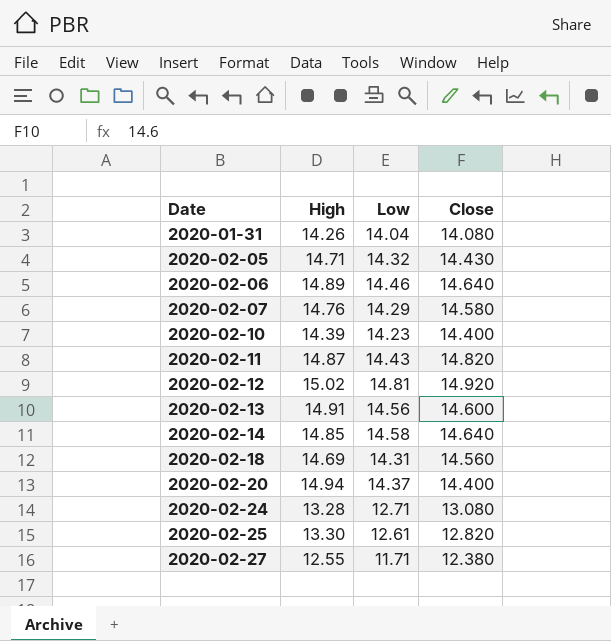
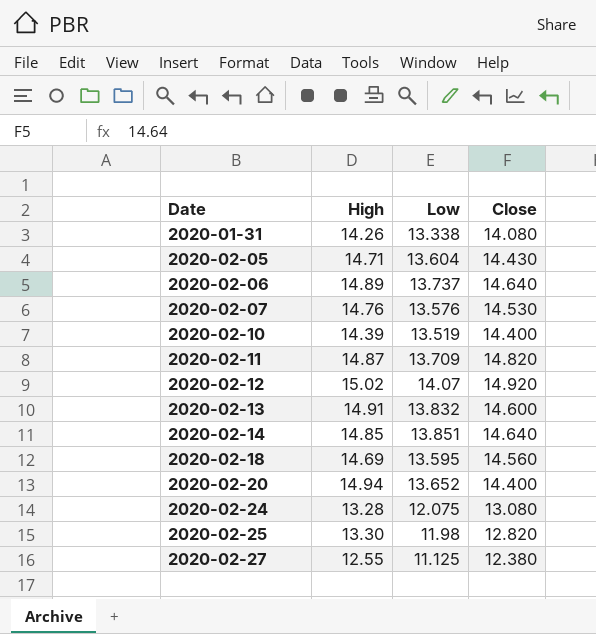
2020-01-31 | Low: 14.04 -> 13.338
2020-02-05 | Low: 14.32 -> 13.604
2020-02-06 | Low: 14.46 -> 13.737
2020-02-07 | Low: 14.29 -> 13.576
2020-02-07 | Close: 14.580 -> 14.530
2020-02-10 | Low: 14.23 -> 13.519
2020-02-11 | Low: 14.43 -> 13.709
2020-02-12 | Low: 14.81 -> 14.07
2020-02-13 | Low: 14.56 -> 13.832
2020-02-14 | Low: 14.58 -> 13.851
2020-02-18 | Low: 14.31 -> 13.595
2020-02-20 | Low: 14.37 -> 13.652
2020-02-24 | Low: 12.71 -> 12.075
2020-02-25 | Low: 12.61 -> 11.98
2020-02-27 | Low: 11.71 -> 11.125

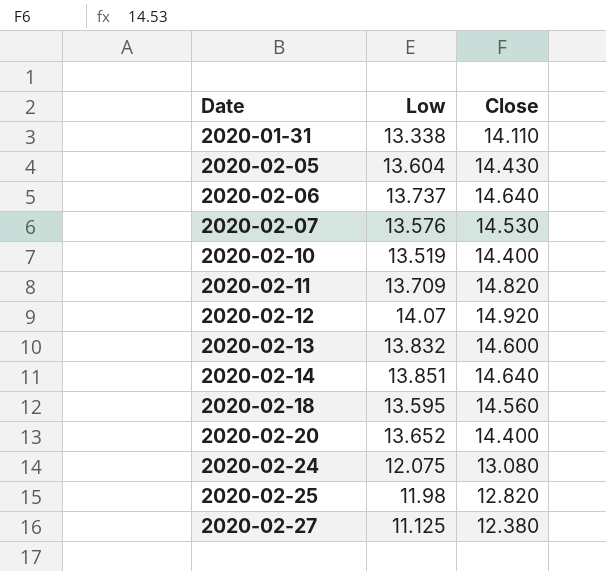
column High | position: 2 -> none
2020-01-31 | Close: 14.080 -> 14.110

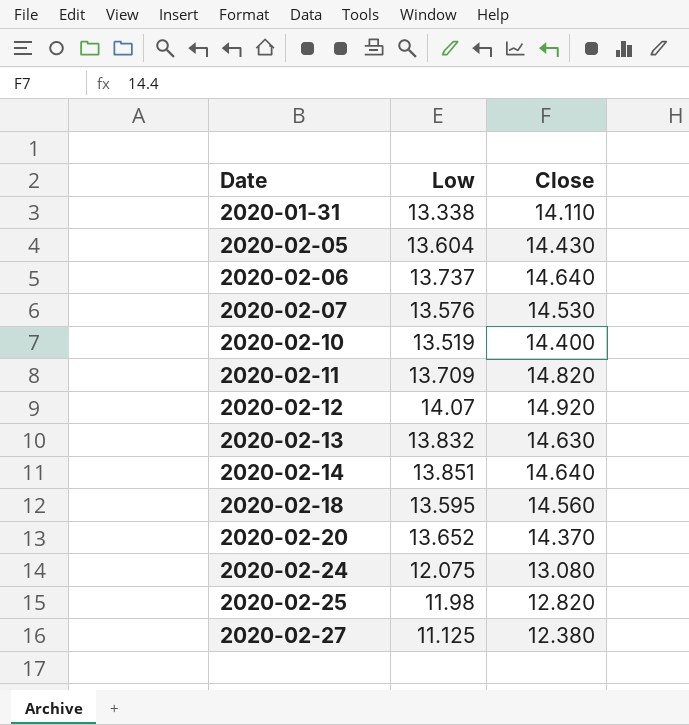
2020-02-13 | Close: 14.600 -> 14.630
2020-02-20 | Close: 14.400 -> 14.370

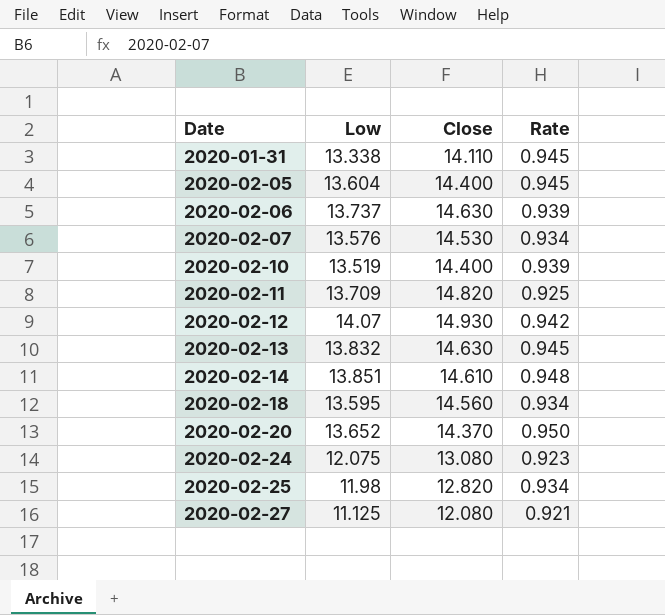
column Rate | formula: none -> [Low] / [Close]
2020-02-05 | Close: 14.430 -> 14.400
2020-02-06 | Close: 14.640 -> 14.630
2020-02-12 | Close: 14.920 -> 14.930
2020-02-14 | Close: 14.640 -> 14.610
2020-02-27 | Close: 12.380 -> 12.080

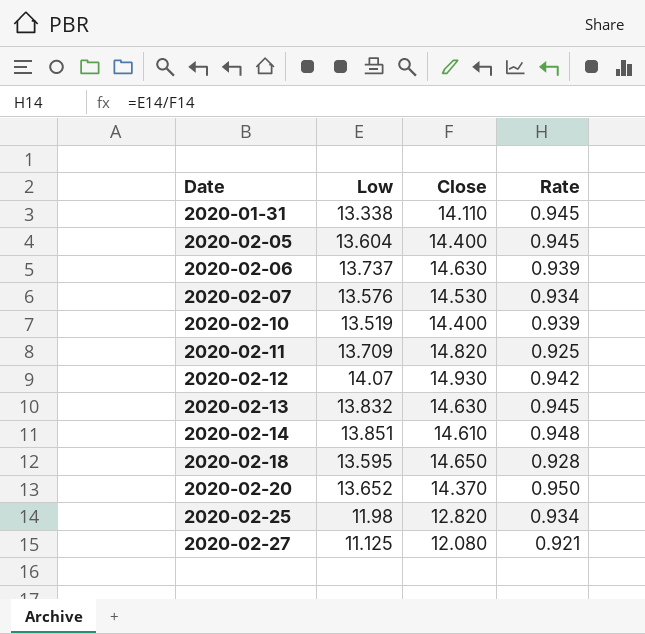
row 2020-02-24: 12.075 | 13.080 | 0.923 -> none
2020-02-18 | Close: 14.560 -> 14.650
2020-02-18 | Rate: 0.934 -> 0.928

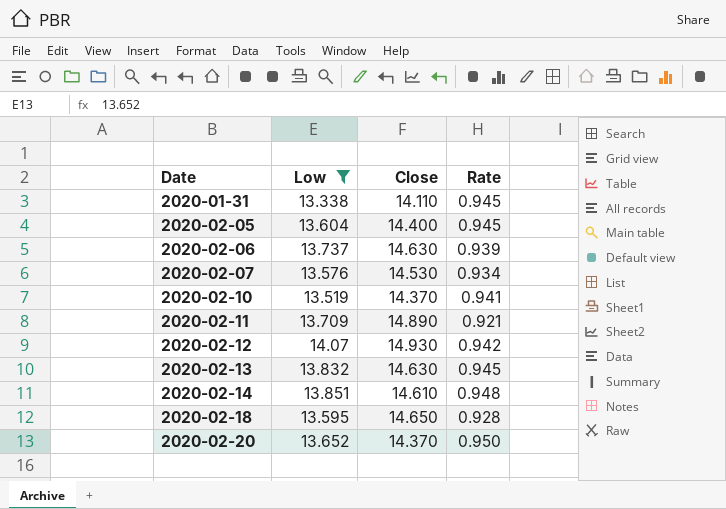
filter: none -> Low >= 13.338
2020-02-10 | Close: 14.400 -> 14.370
2020-02-10 | Rate: 0.939 -> 0.941
2020-02-11 | Close: 14.820 -> 14.890
2020-02-11 | Rate: 0.925 -> 0.921

